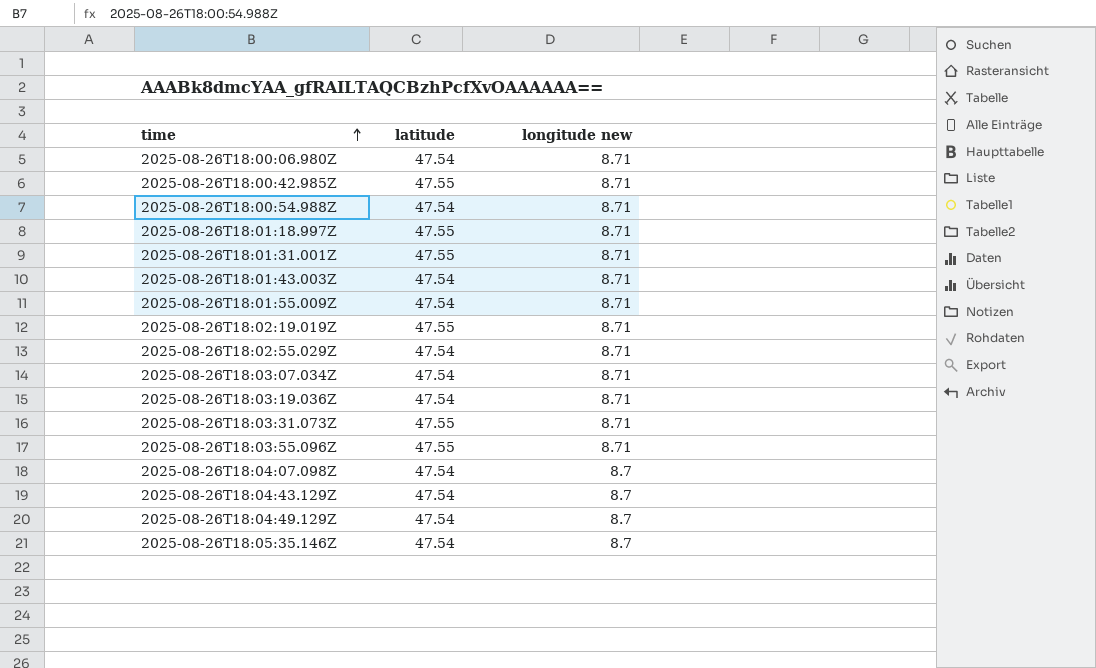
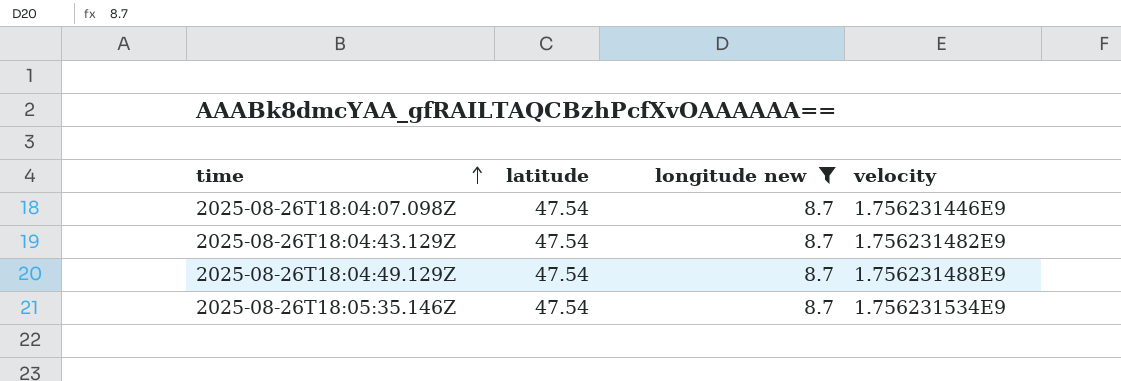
filter: none -> longitude new = 8.7
column velocity | position: none -> 4

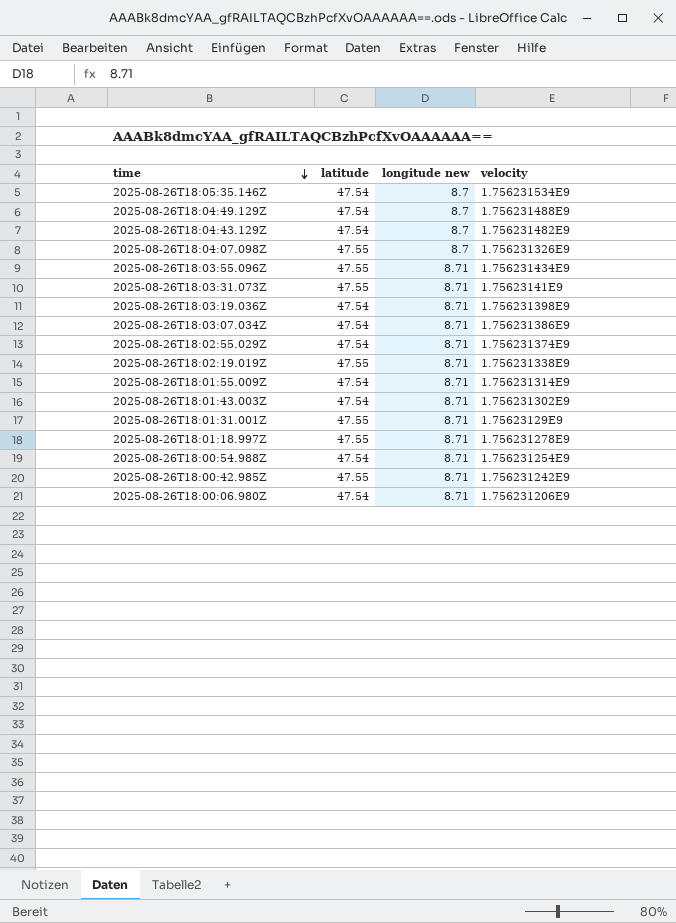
filter: longitude new = 8.7 -> none
row order: time ascending -> time descending
2025-08-26T18:04:07.098Z | latitude: 47.54 -> 47.55
2025-08-26T18:04:07.098Z | velocity: 1.756231446E9 -> 1.756231326E9

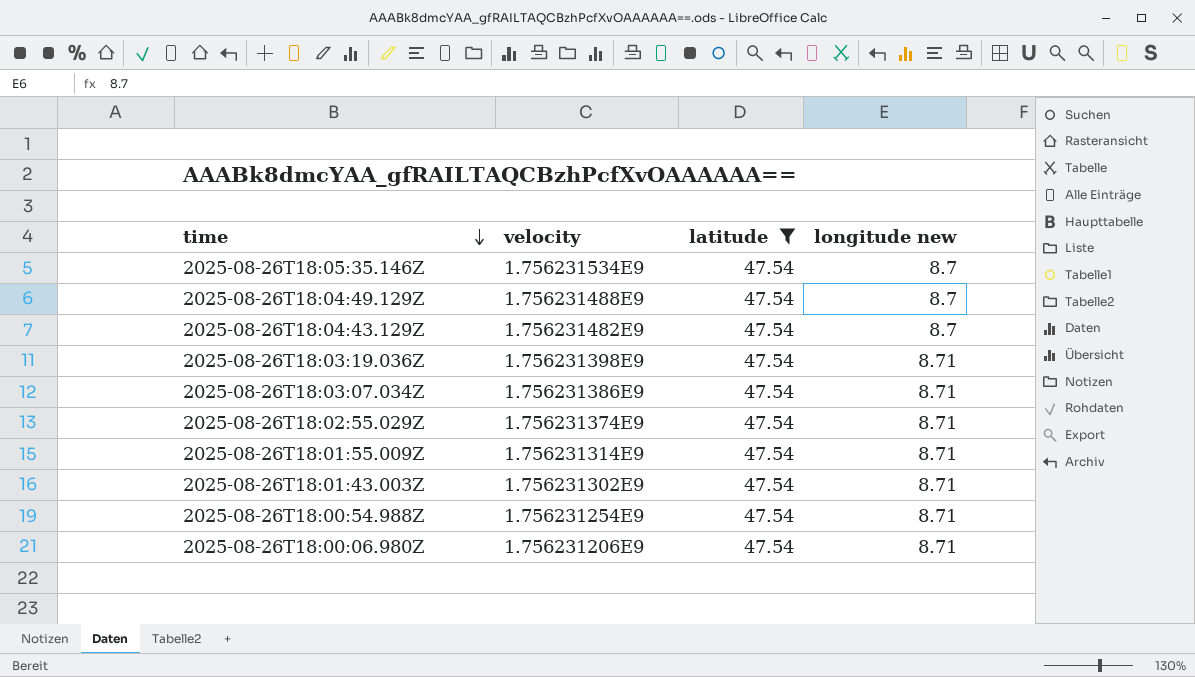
filter: none -> latitude = 47.54
column velocity | position: 4 -> 2

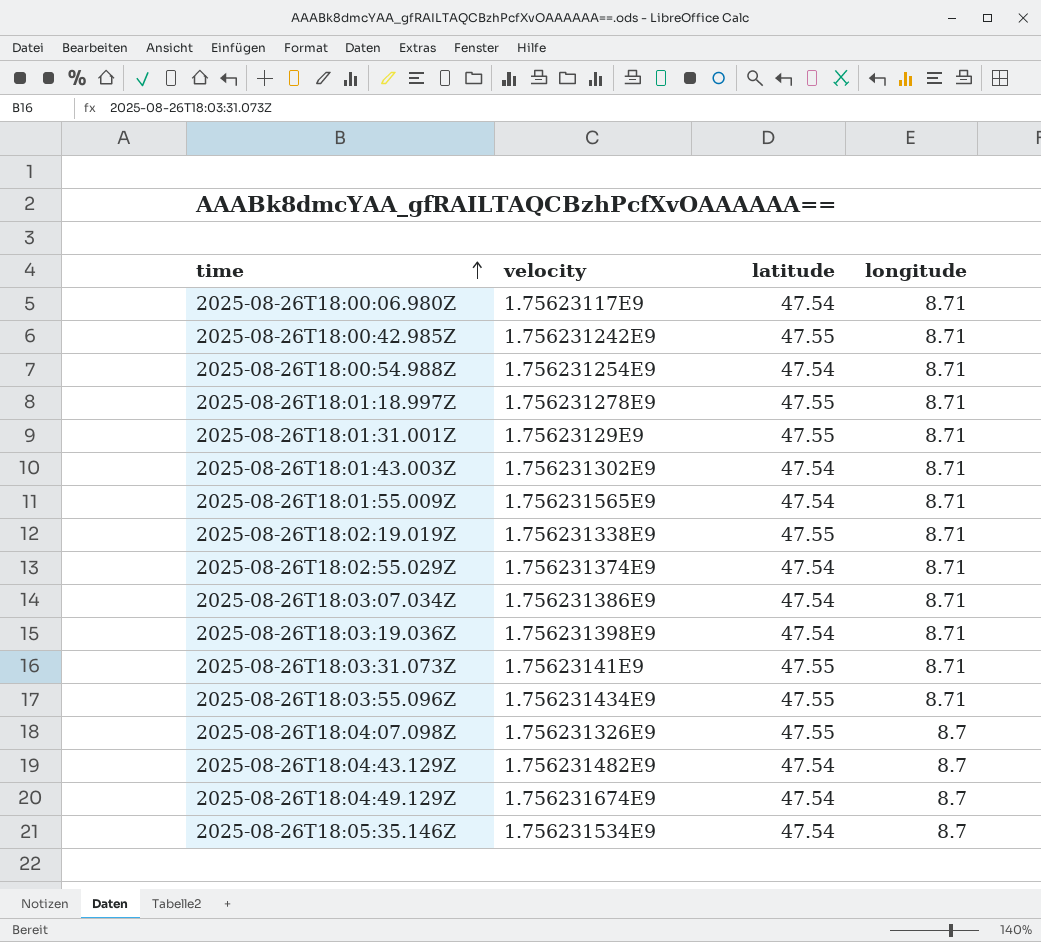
filter: latitude = 47.54 -> none
row order: time descending -> time ascending
column name: longitude new -> longitude
2025-08-26T18:00:06.980Z | velocity: 1.756231206E9 -> 1.75623117E9
2025-08-26T18:01:55.009Z | velocity: 1.756231314E9 -> 1.756231565E9
2025-08-26T18:04:49.129Z | velocity: 1.756231488E9 -> 1.756231674E9

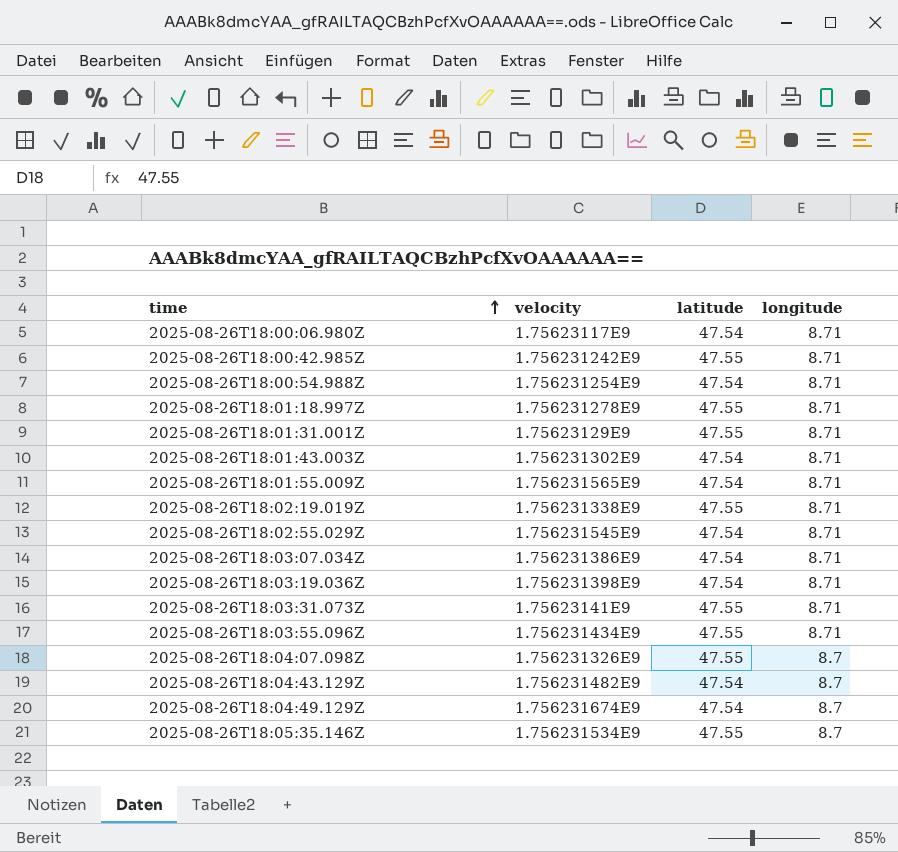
2025-08-26T18:02:55.029Z | velocity: 1.756231374E9 -> 1.756231545E9
2025-08-26T18:05:35.146Z | latitude: 47.54 -> 47.55

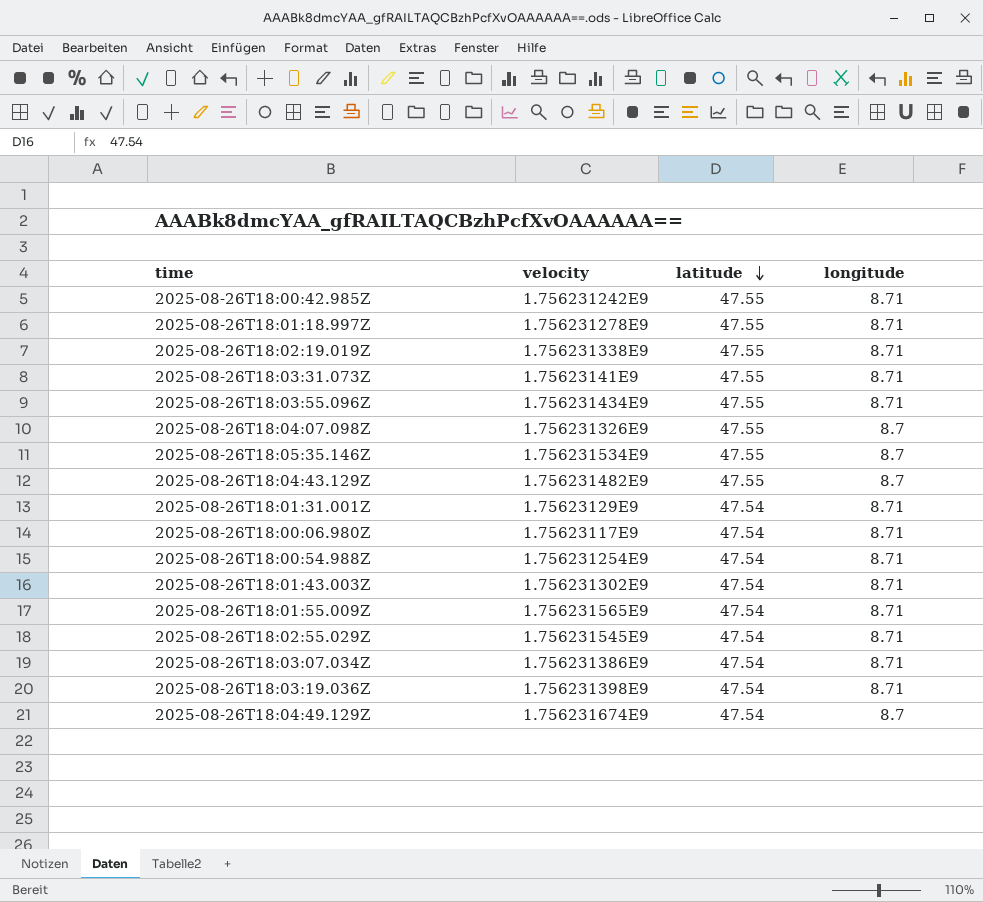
row order: time ascending -> latitude descending
2025-08-26T18:04:43.129Z | latitude: 47.54 -> 47.55
2025-08-26T18:01:31.001Z | latitude: 47.55 -> 47.54

